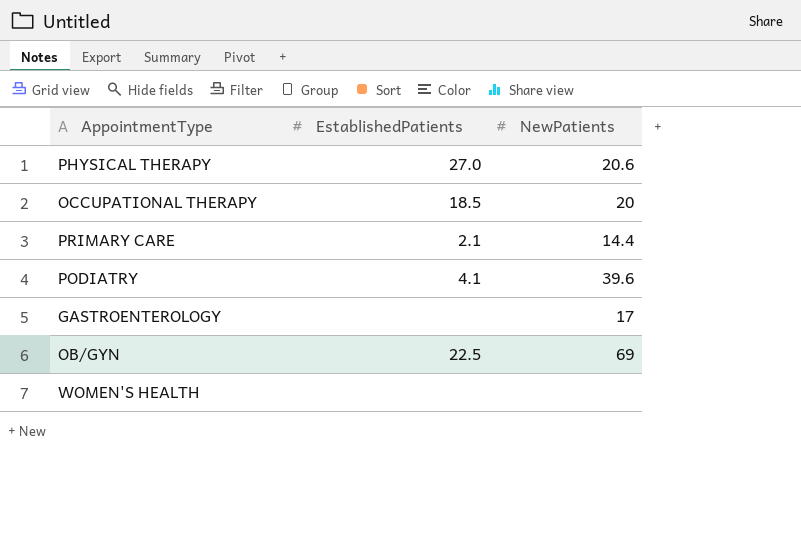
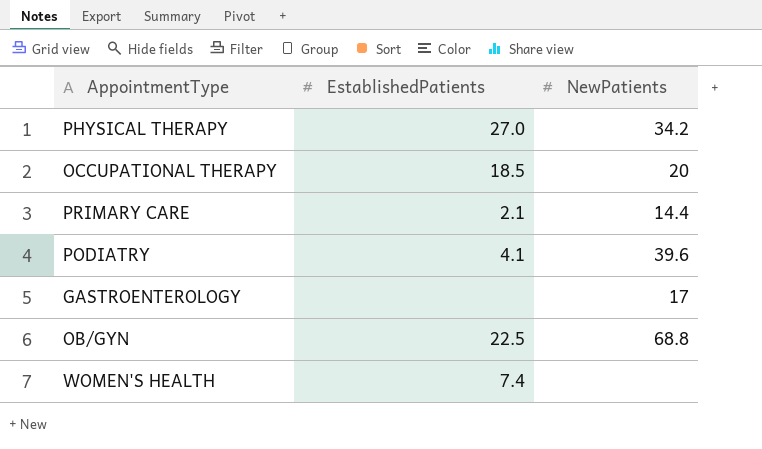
PHYSICAL THERAPY | NewPatients: 20.6 -> 34.2
OB/GYN | NewPatients: 69 -> 68.8
WOMEN'S HEALTH | EstablishedPatients: none -> 7.4

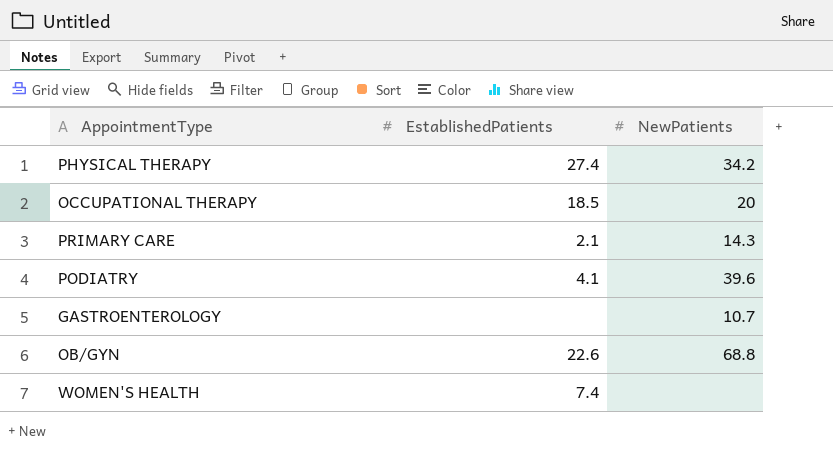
PHYSICAL THERAPY | EstablishedPatients: 27.0 -> 27.4
PRIMARY CARE | NewPatients: 14.4 -> 14.3
GASTROENTEROLOGY | NewPatients: 17 -> 10.7
OB/GYN | EstablishedPatients: 22.5 -> 22.6

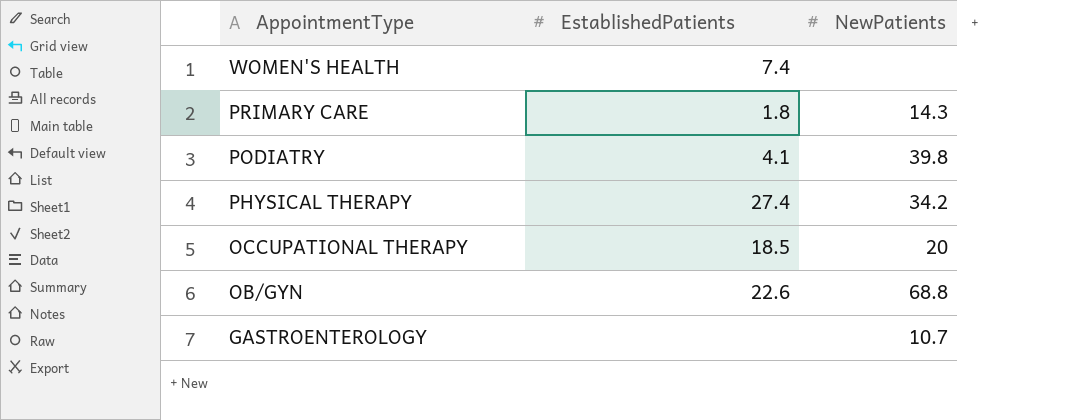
row order: none -> AppointmentType descending
PRIMARY CARE | EstablishedPatients: 2.1 -> 1.8
PODIATRY | NewPatients: 39.6 -> 39.8

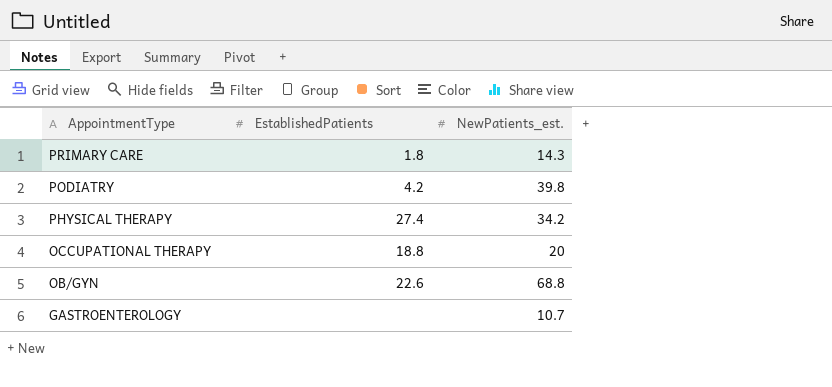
column name: NewPatients -> NewPatients_est.
row WOMEN'S HEALTH: 7.4 | none -> none
PODIATRY | EstablishedPatients: 4.1 -> 4.2
OCCUPATIONAL THERAPY | EstablishedPatients: 18.5 -> 18.8

